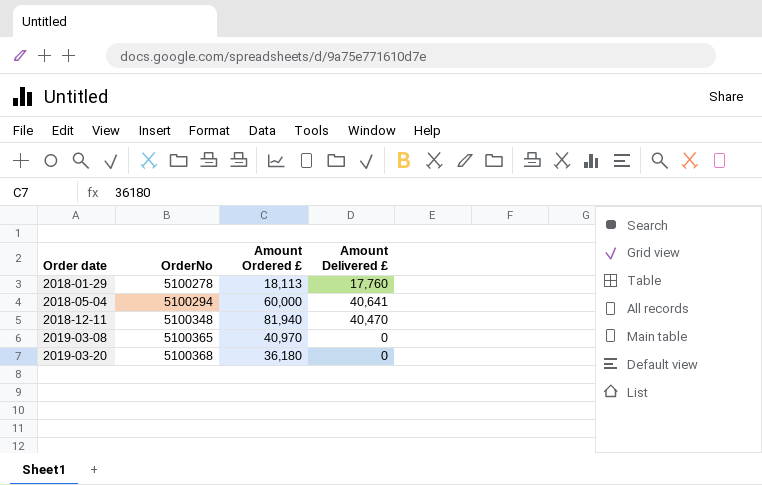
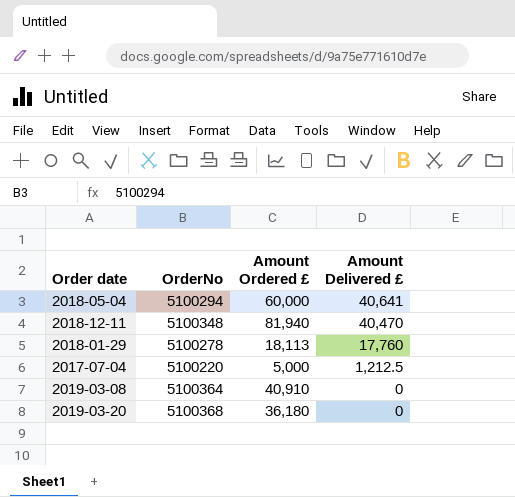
row order: Order date ascending -> Amount Delivered £ descending
row 2017-07-04: none -> 5100220 | 5,000 | 1,212.5
2019-03-08 | OrderNo: 5100365 -> 5100364
2019-03-08 | Amount Ordered £: 40,970 -> 40,910

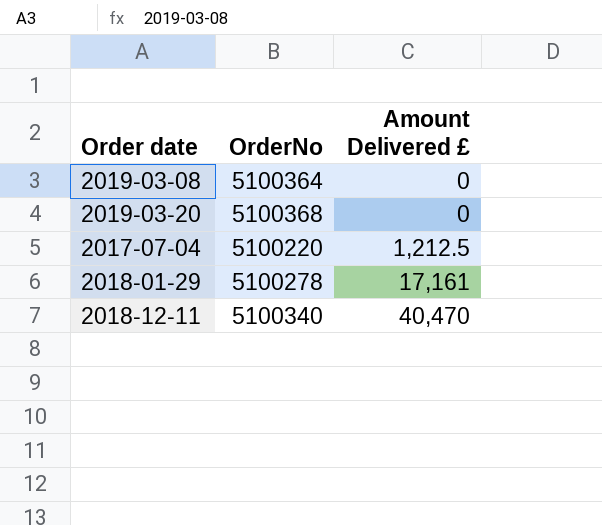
row order: Amount Delivered £ descending -> Amount Delivered £ ascending
column Amount Ordered £ | position: 3 -> none
row 2018-05-04: 5100294 | 60,000 | 40,641 -> none
2018-01-29 | Amount Delivered £: 17,760 -> 17,161
2018-12-11 | OrderNo: 5100348 -> 5100340

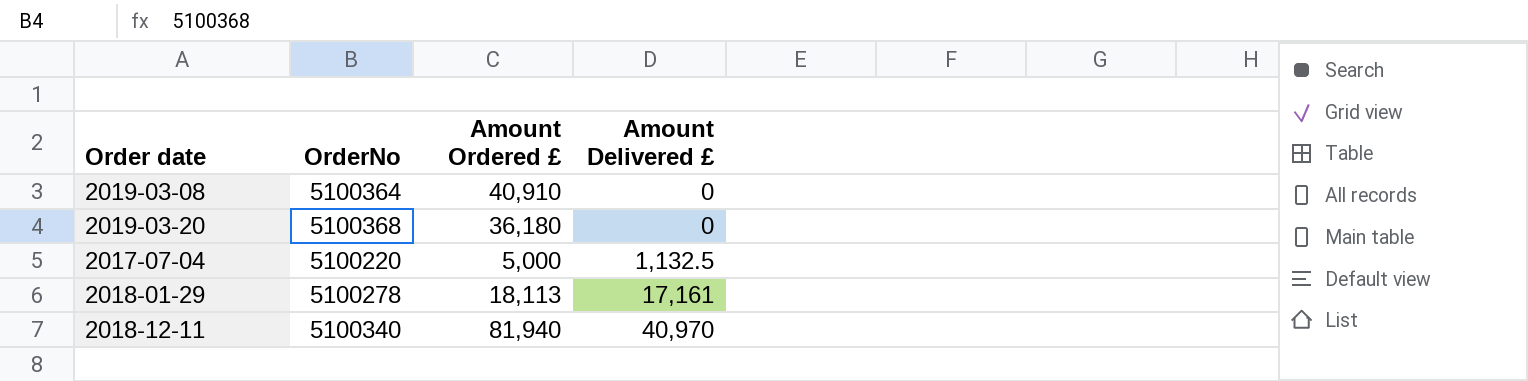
column Amount Ordered £ | position: none -> 3
2017-07-04 | Amount Delivered £: 1,212.5 -> 1,132.5
2018-12-11 | Amount Delivered £: 40,470 -> 40,970

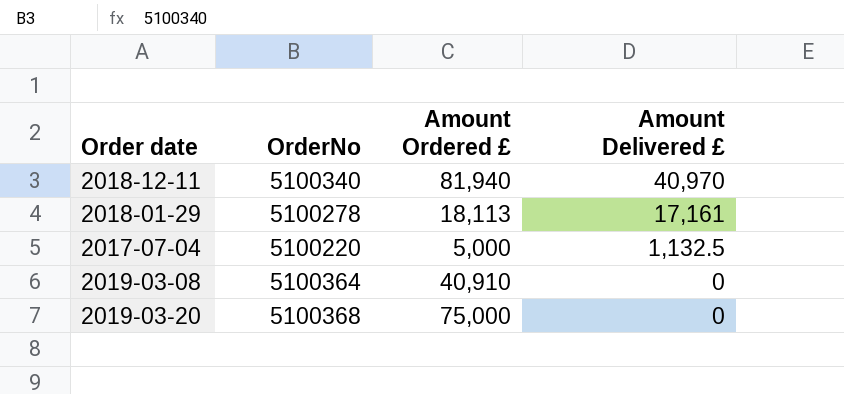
row order: Amount Delivered £ ascending -> Amount Delivered £ descending
2019-03-20 | Amount Ordered £: 36,180 -> 75,000

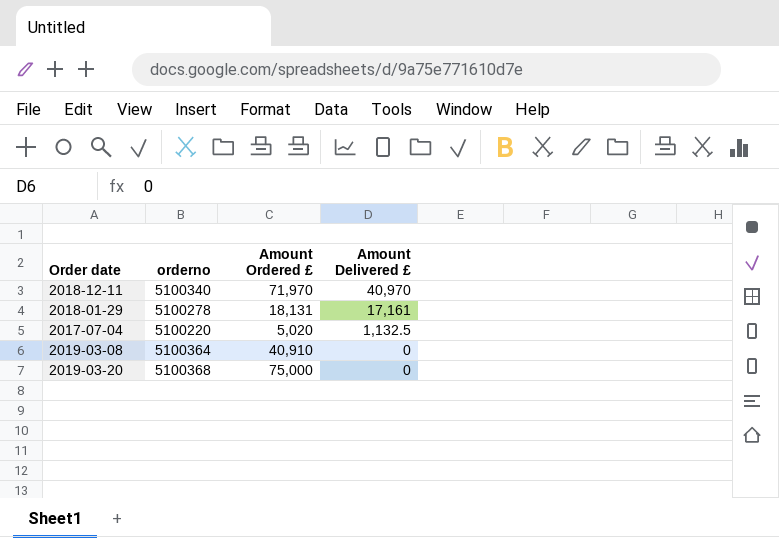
column name: OrderNo -> orderno
2018-12-11 | Amount Ordered £: 81,940 -> 71,970
2018-01-29 | Amount Ordered £: 18,113 -> 18,131
2017-07-04 | Amount Ordered £: 5,000 -> 5,020

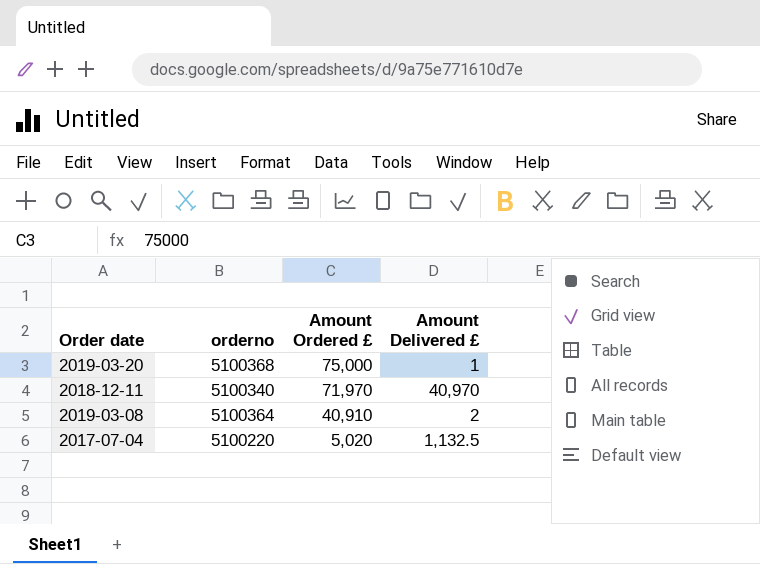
row order: Amount Delivered £ descending -> Amount Ordered £ descending
row 2018-01-29: 5100278 | 18,131 | 17,161 -> none
2019-03-20 | Amount Delivered £: 0 -> 1
2019-03-08 | Amount Delivered £: 0 -> 2

